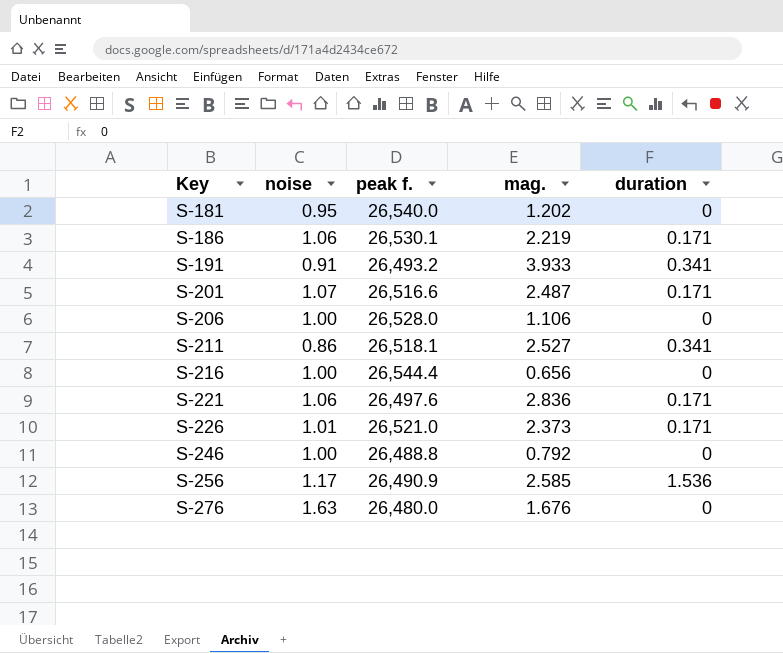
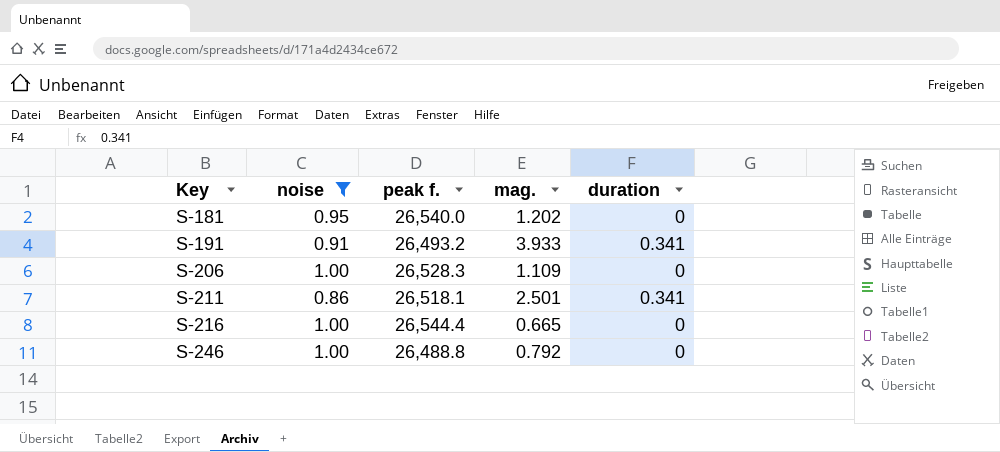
filter: none -> noise <= 1.00
S-206 | peak f.: 26,528.0 -> 26,528.3
S-206 | mag.: 1.106 -> 1.109
S-211 | mag.: 2.527 -> 2.501
S-216 | mag.: 0.656 -> 0.665

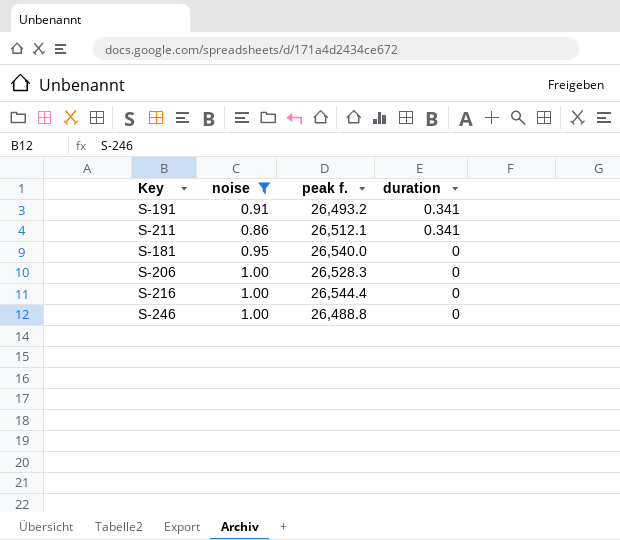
row order: Key ascending -> duration descending
column mag. | position: 4 -> none
S-211 | peak f.: 26,518.1 -> 26,512.1

